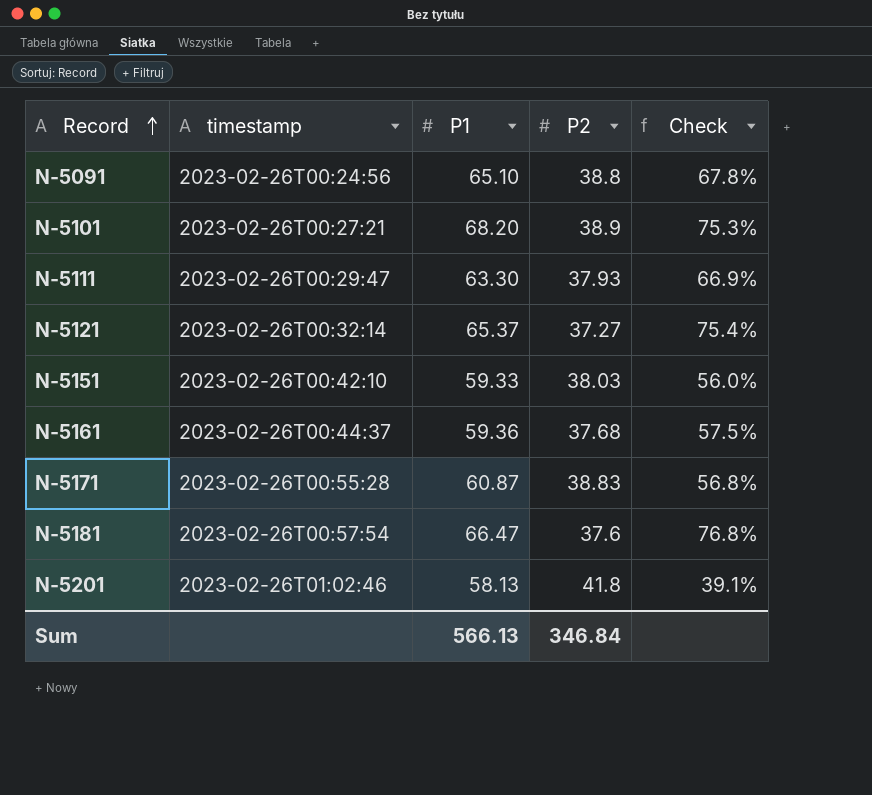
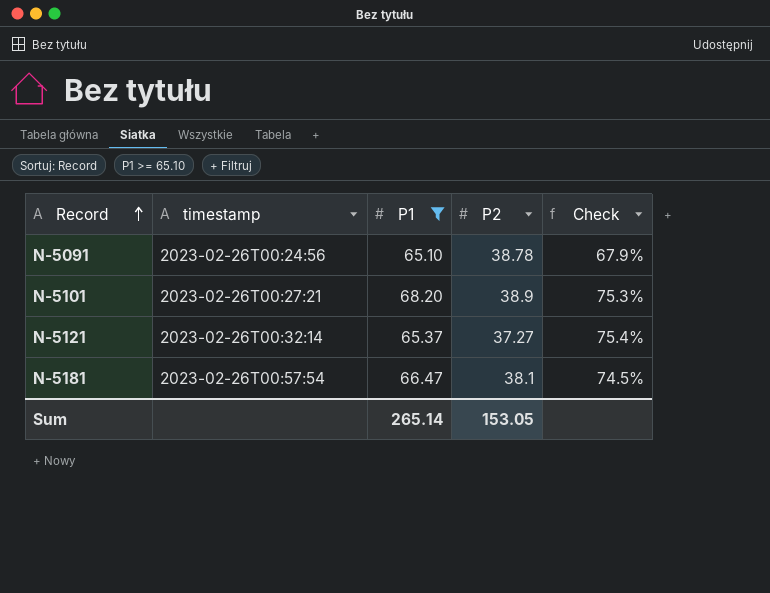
filter: none -> P1 >= 65.10
N-5091 | P2: 38.8 -> 38.78
N-5091 | Check: 67.8% -> 67.9%
N-5181 | P2: 37.6 -> 38.1
N-5181 | Check: 76.8% -> 74.5%
Sum | P1: 566.13 -> 265.14
Sum | P2: 346.84 -> 153.05

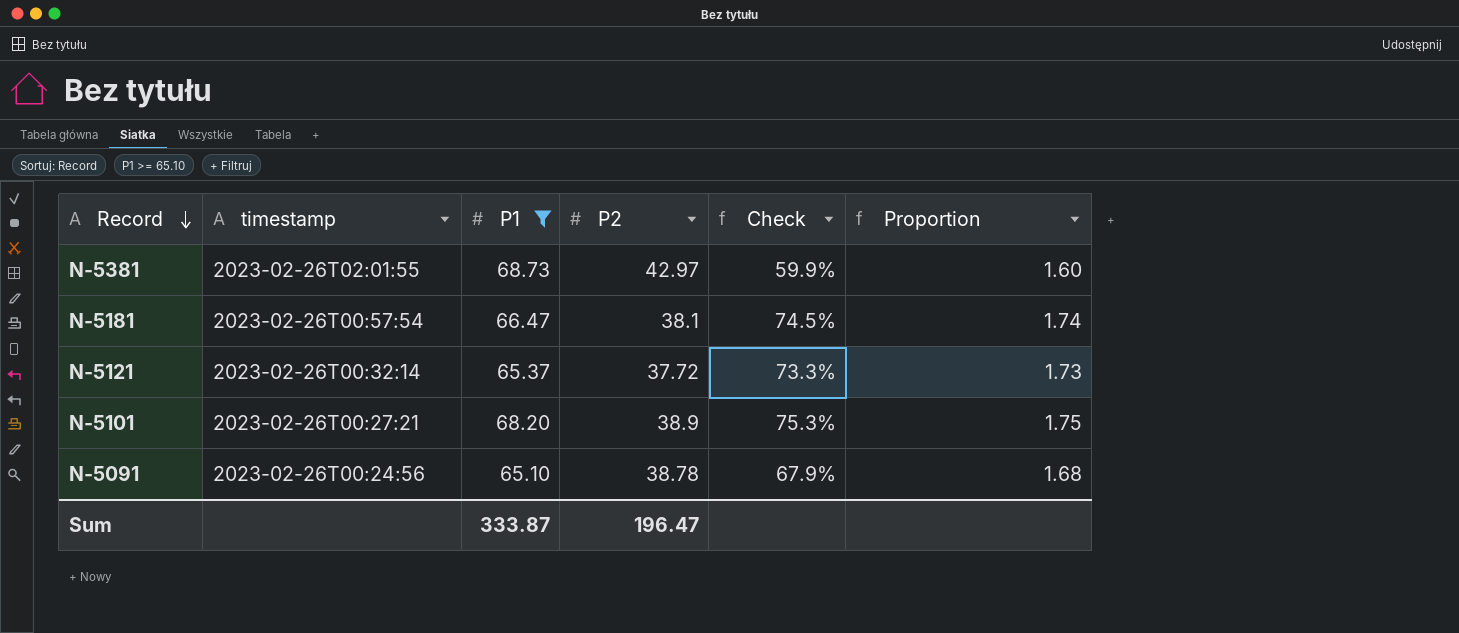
row order: Record ascending -> Record descending
column Proportion | formula: none -> [P1] / [P2]
row N-5381: none -> 2023-02-26T02:01:55 | 68.73 | 42.97 | 59.9% | 1.60
N-5121 | P2: 37.27 -> 37.72
N-5121 | Check: 75.4% -> 73.3%
Sum | P1: 265.14 -> 333.87
Sum | P2: 153.05 -> 196.47

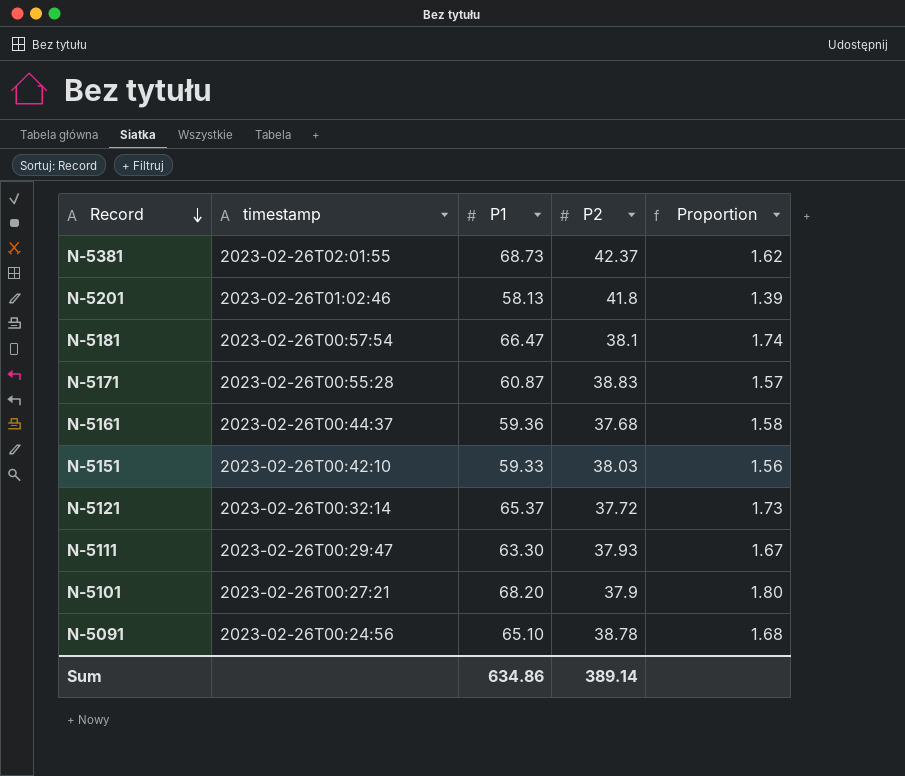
filter: P1 >= 65.10 -> none
column Check | formula: ([P1] - [P2]) / [P2] -> none
N-5381 | P2: 42.97 -> 42.37
N-5381 | Proportion: 1.60 -> 1.62
N-5101 | P2: 38.9 -> 37.9
N-5101 | Proportion: 1.75 -> 1.80
Sum | P1: 333.87 -> 634.86
Sum | P2: 196.47 -> 389.14

